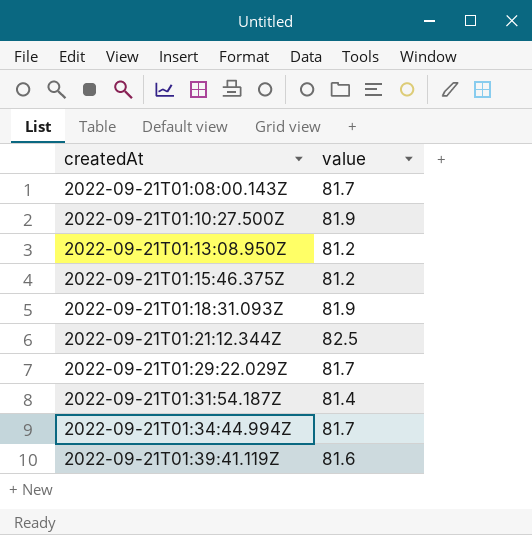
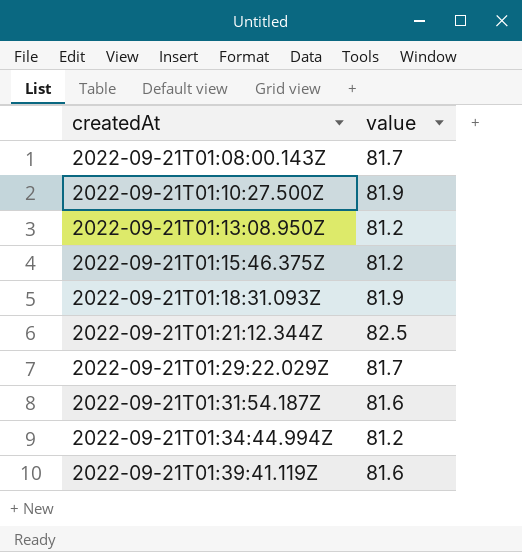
2022-09-21T01:31:54.187Z | value: 81.4 -> 81.6
2022-09-21T01:34:44.994Z | value: 81.7 -> 81.2

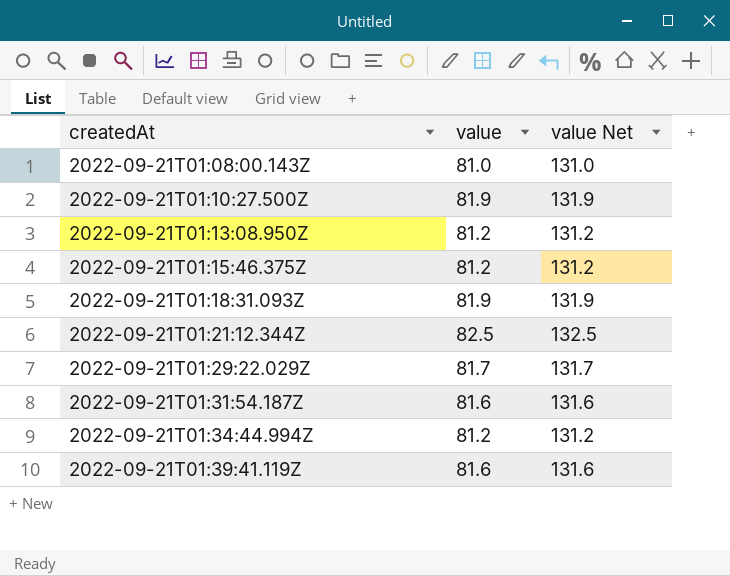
column value Net | formula: none -> [value] + 50
2022-09-21T01:08:00.143Z | value: 81.7 -> 81.0

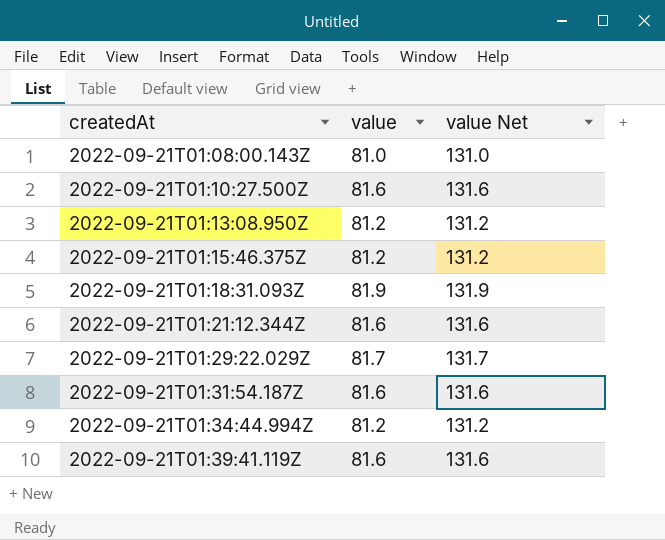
2022-09-21T01:10:27.500Z | value: 81.9 -> 81.6
2022-09-21T01:10:27.500Z | value Net: 131.9 -> 131.6
2022-09-21T01:21:12.344Z | value: 82.5 -> 81.6
2022-09-21T01:21:12.344Z | value Net: 132.5 -> 131.6

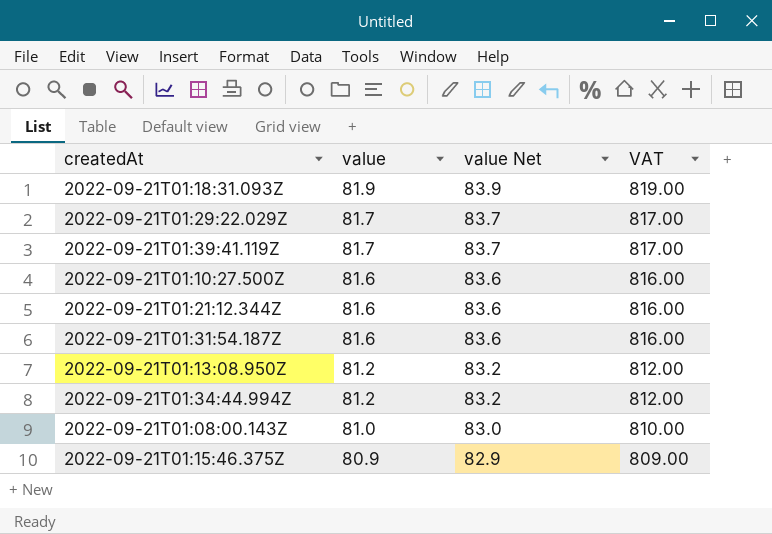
row order: createdAt ascending -> value descending
column value Net | formula: [value] + 50 -> [value] + 2
column VAT | formula: none -> [value] * 10
2022-09-21T01:39:41.119Z | value: 81.6 -> 81.7
2022-09-21T01:15:46.375Z | value: 81.2 -> 80.9

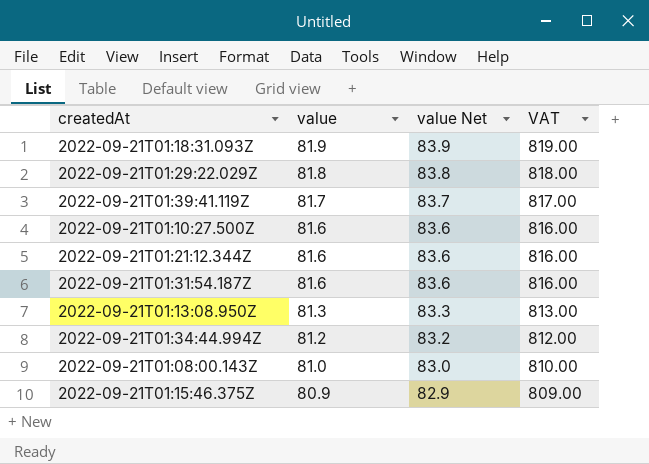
2022-09-21T01:29:22.029Z | value: 81.7 -> 81.8
2022-09-21T01:29:22.029Z | value Net: 83.7 -> 83.8
2022-09-21T01:29:22.029Z | VAT: 817.00 -> 818.00
2022-09-21T01:13:08.950Z | value: 81.2 -> 81.3
2022-09-21T01:13:08.950Z | value Net: 83.2 -> 83.3
2022-09-21T01:13:08.950Z | VAT: 812.00 -> 813.00

